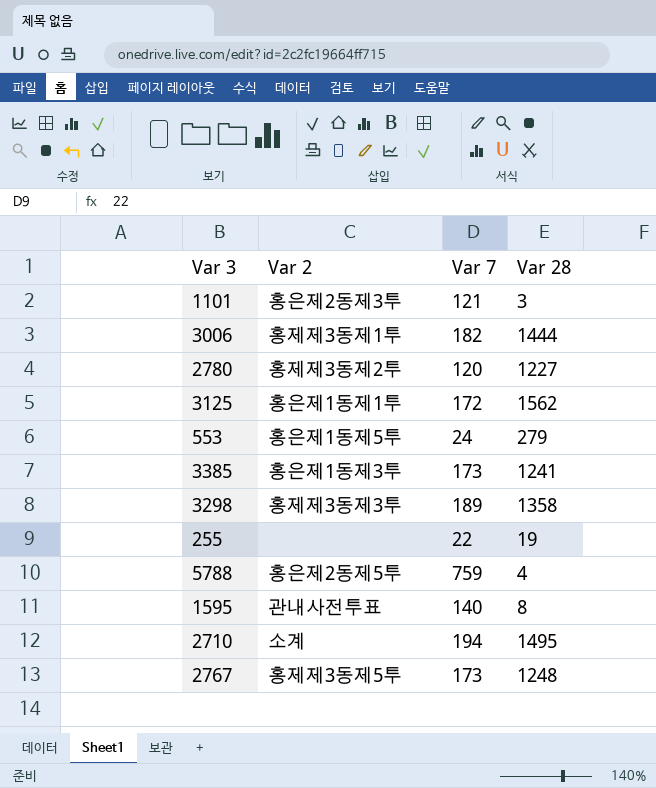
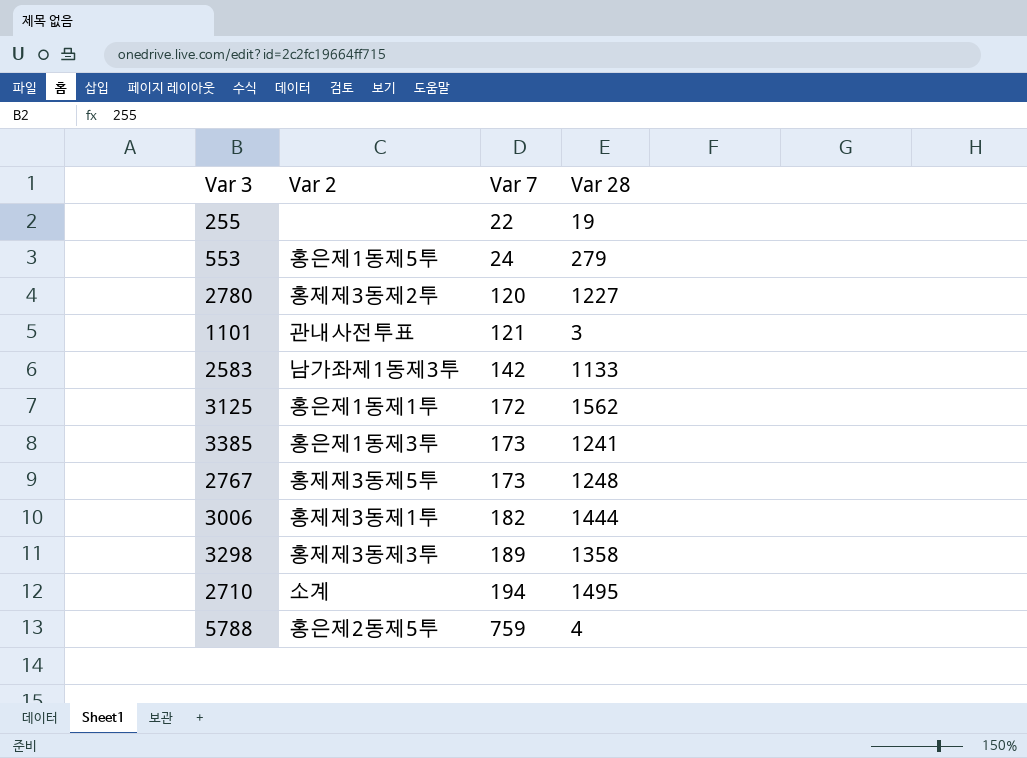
row order: none -> Var 7 ascending
row 1595: 관내사전투표 | 140 | 8 -> none
1101 | Var 2: 홍은제2동제3투 -> 관내사전투표
row 2583: none -> 남가좌제1동제3투 | 142 | 1133

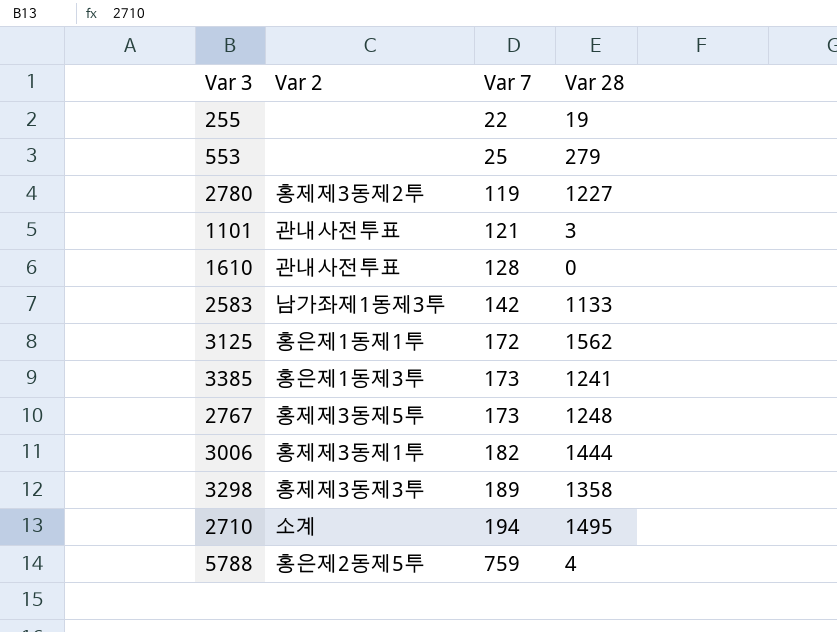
553 | Var 2: 홍은제1동제5투 -> none
553 | Var 7: 24 -> 25
2780 | Var 7: 120 -> 119
row 1610: none -> 관내사전투표 | 128 | 0

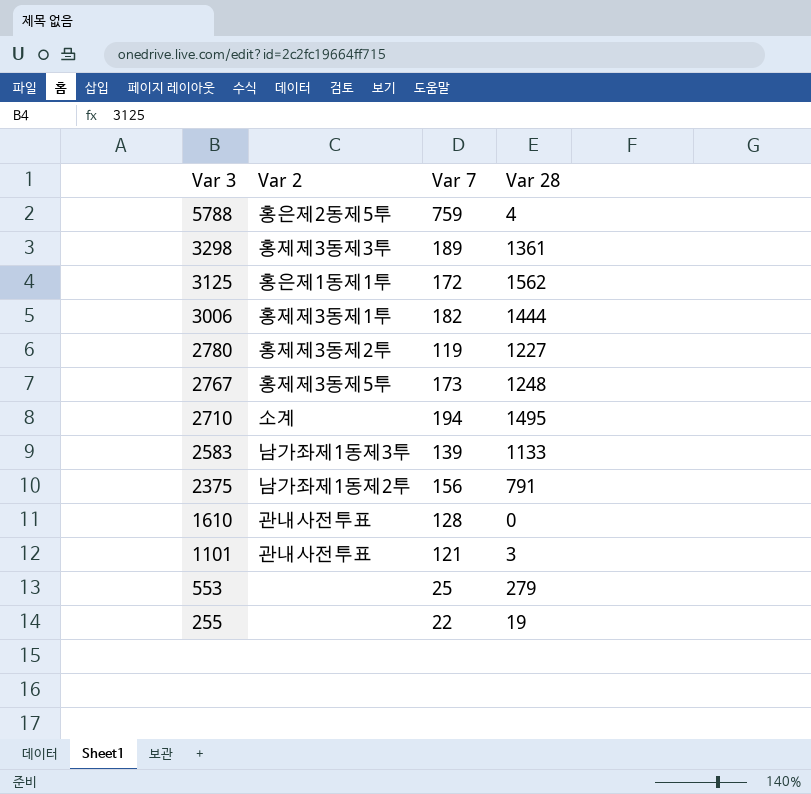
row order: Var 7 ascending -> Var 3 descending
row 3385: 홍은제1동제3투 | 173 | 1241 -> none
3298 | Var 28: 1358 -> 1361
2583 | Var 7: 142 -> 139
row 2375: none -> 남가좌제1동제2투 | 156 | 791

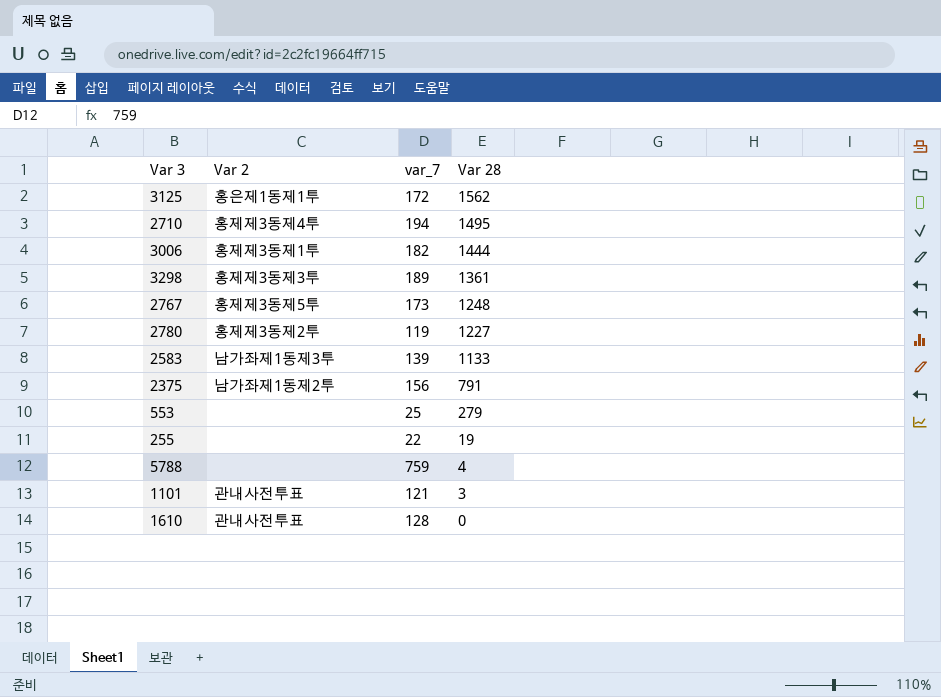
row order: Var 3 descending -> Var 28 descending
column name: Var 7 -> var_7
2710 | Var 2: 소계 -> 홍제제3동제4투
5788 | Var 2: 홍은제2동제5투 -> none

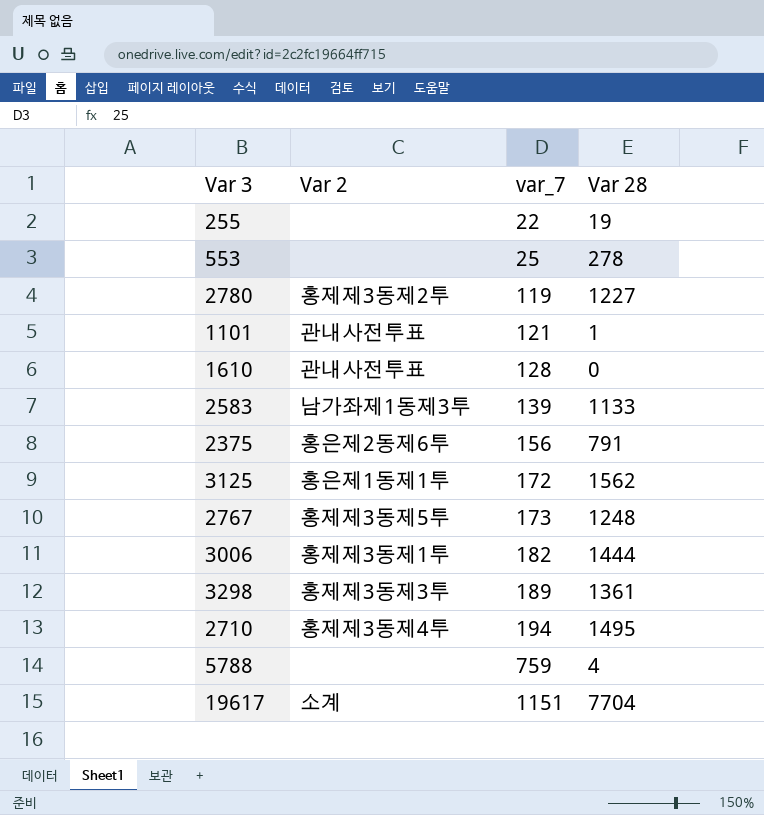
row order: Var 28 descending -> var_7 ascending
553 | Var 28: 279 -> 278
1101 | Var 28: 3 -> 1
2375 | Var 2: 남가좌제1동제2투 -> 홍은제2동제6투
row 19617: none -> 소계 | 1151 | 7704

